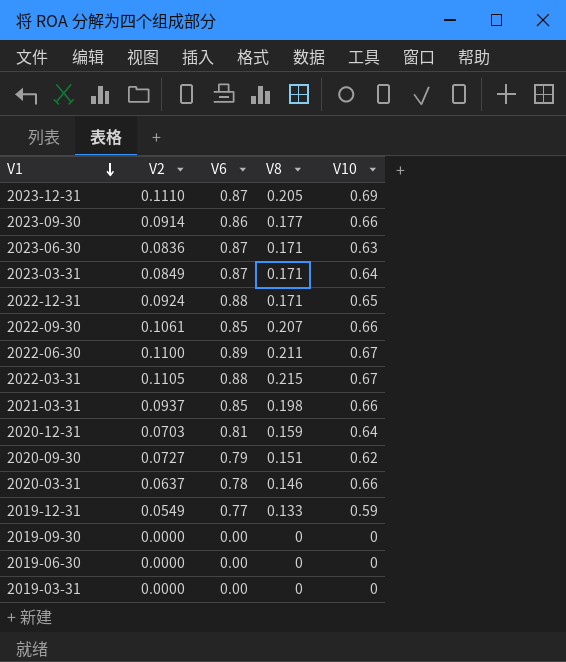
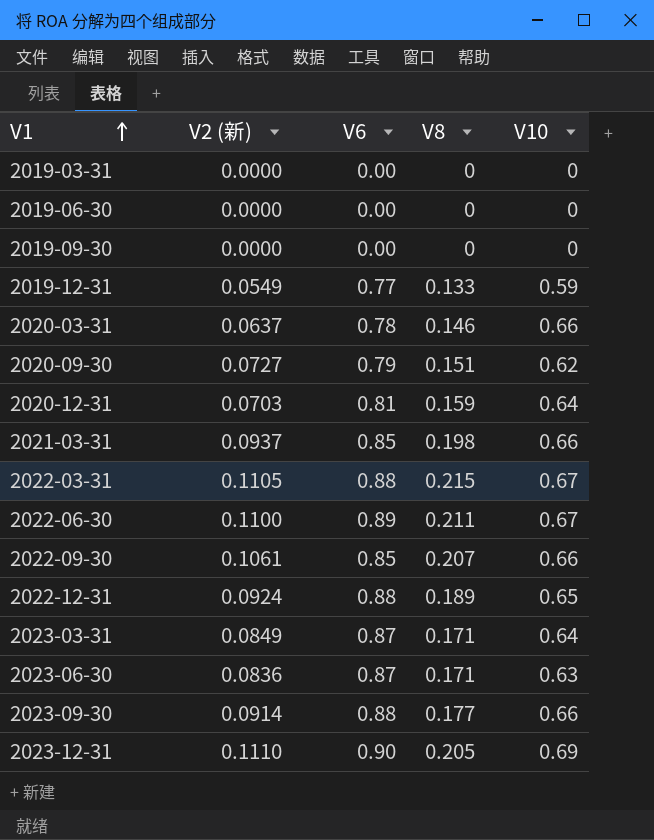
row order: V1 descending -> V1 ascending
column name: V2 -> V2 (新)
2022-12-31 | V8: 0.171 -> 0.189
2023-09-30 | V6: 0.86 -> 0.88
2023-12-31 | V6: 0.87 -> 0.90

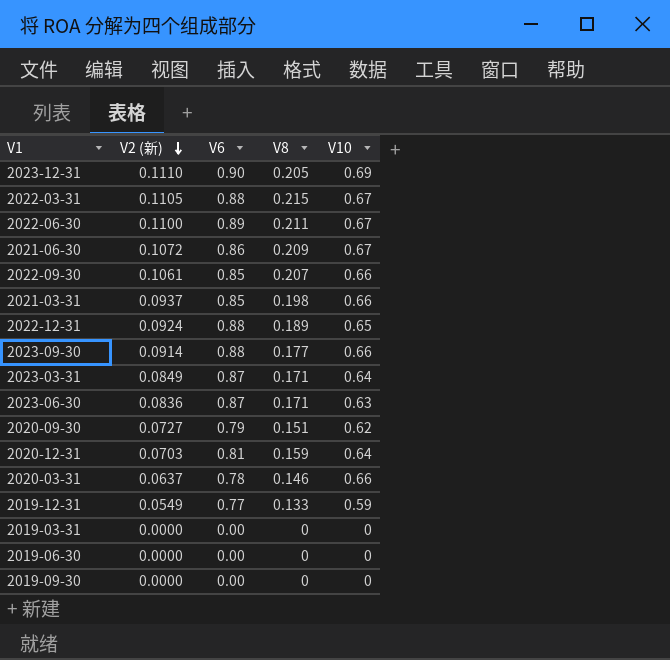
row order: V1 ascending -> V2 (新) descending
row 2021-06-30: none -> 0.1072 | 0.86 | 0.209 | 0.67

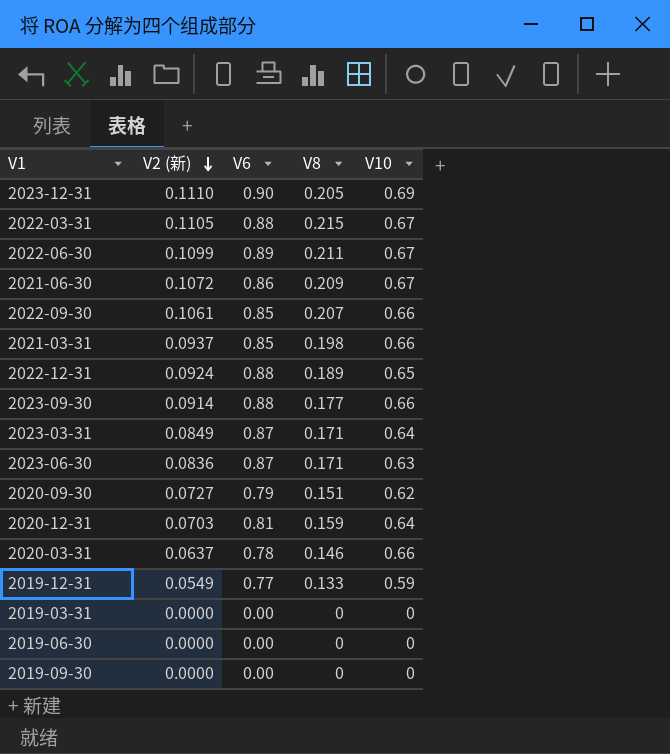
2022-06-30 | V2 (新): 0.1100 -> 0.1099

